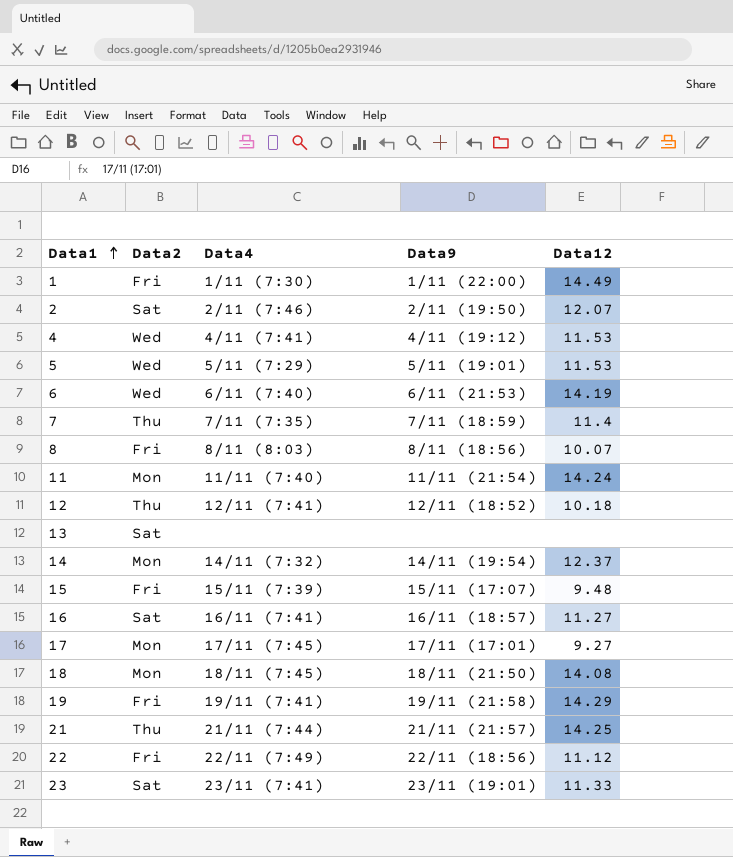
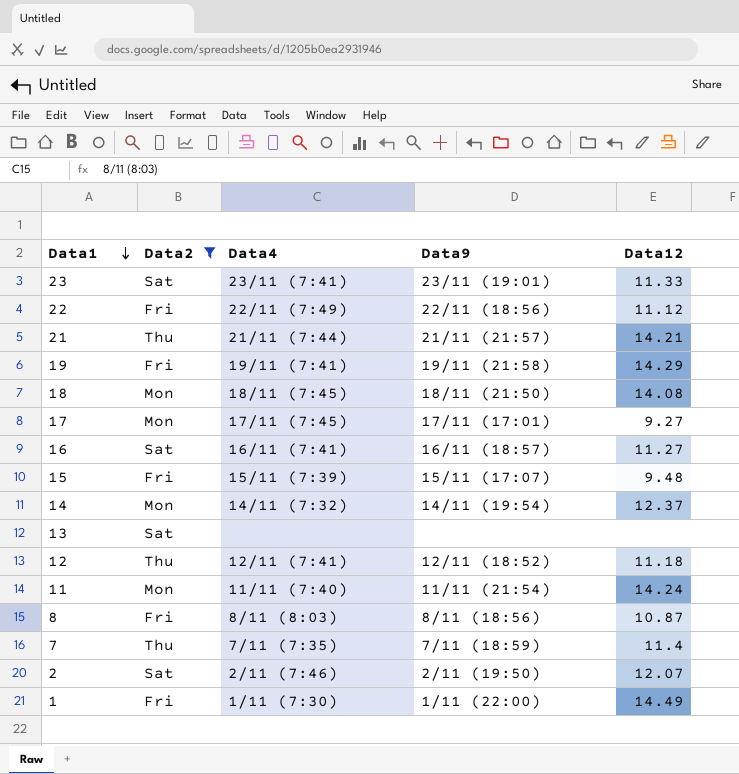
filter: none -> Data2 != Wed
row order: Data1 ascending -> Data1 descending
21 | Data12: 14.25 -> 14.21
12 | Data12: 10.18 -> 11.18
8 | Data12: 10.07 -> 10.87

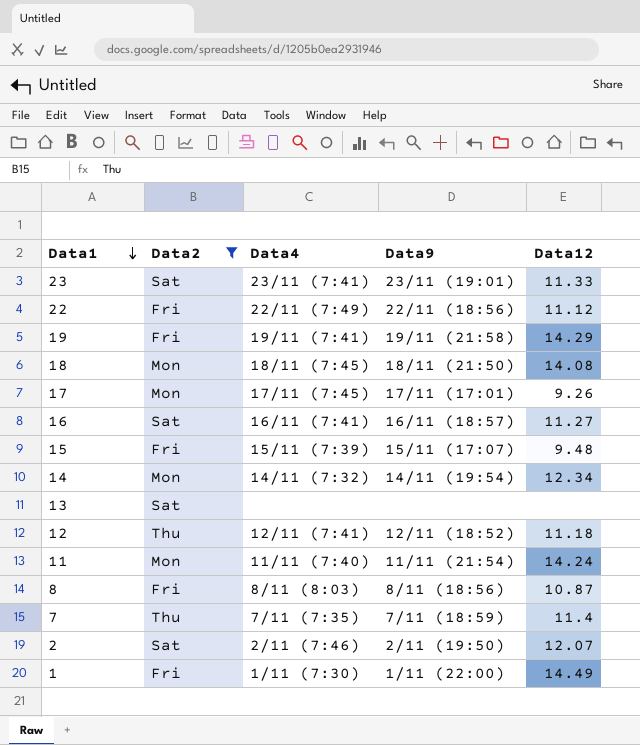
row 21: Thu | 21/11 (7:44) | 21/11 (21:57) | 14.21 -> none
17 | Data12: 9.27 -> 9.26
14 | Data12: 12.37 -> 12.34

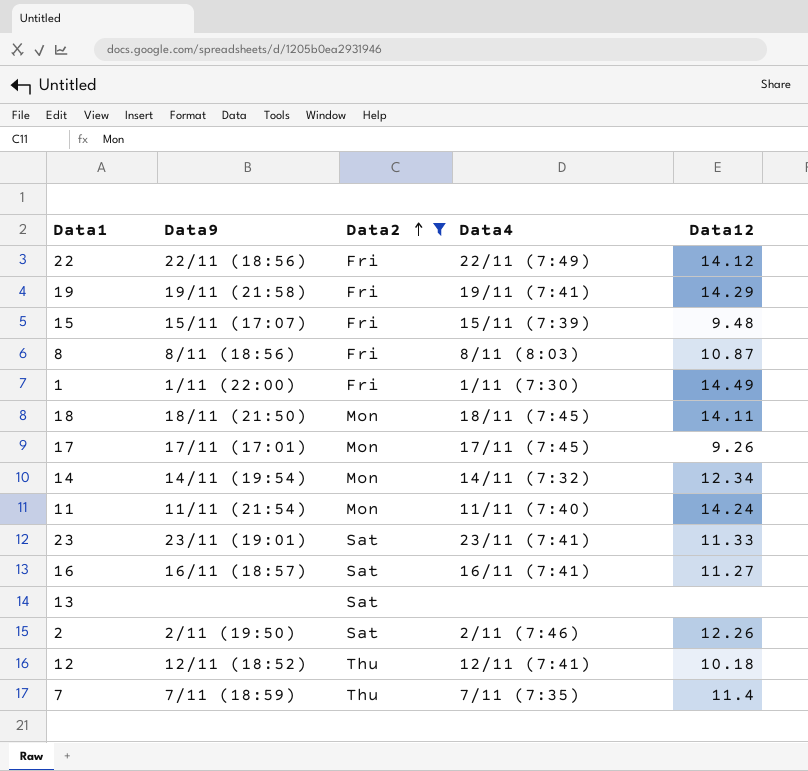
row order: Data1 descending -> Data2 ascending
column Data9 | position: 4 -> 2
22 | Data12: 11.12 -> 14.12
18 | Data12: 14.08 -> 14.11
2 | Data12: 12.07 -> 12.26
12 | Data12: 11.18 -> 10.18

